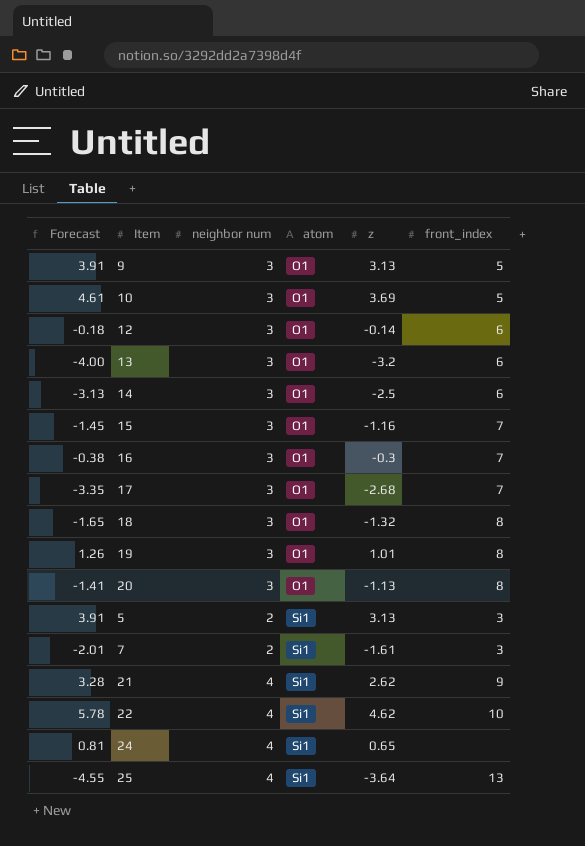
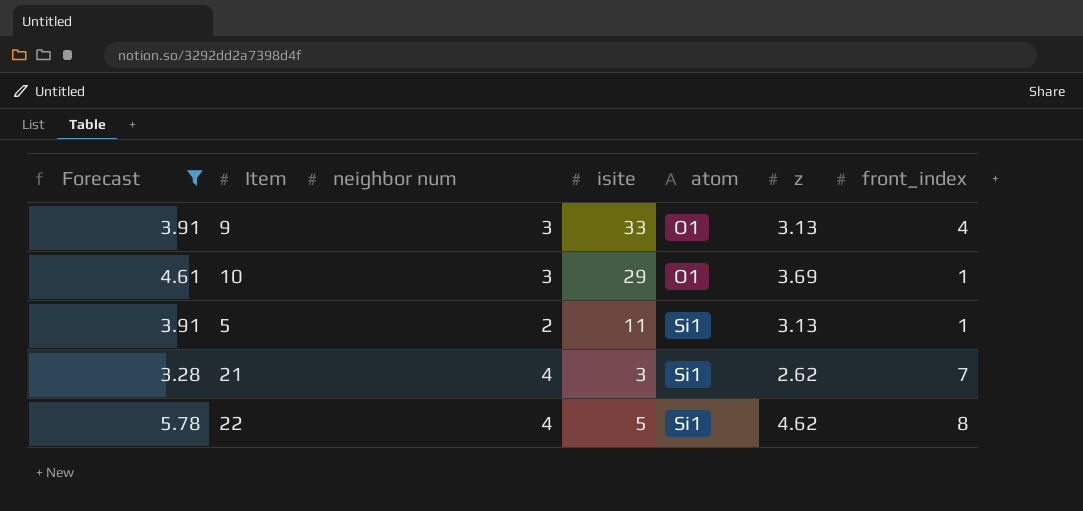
filter: none -> Forecast >= 3.28
column isite | position: none -> 4
9 | front_index: 5 -> 4
10 | front_index: 5 -> 1
5 | front_index: 3 -> 1
21 | front_index: 9 -> 7
22 | front_index: 10 -> 8

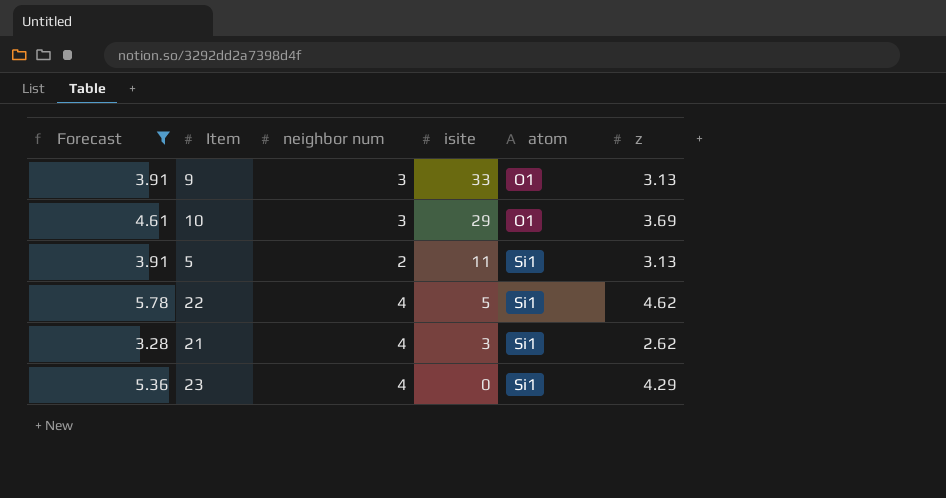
row order: atom ascending -> isite descending
column front_index | position: 7 -> none
row 23: none -> 5.36 | 4 | 0 | Si1 | 4.29

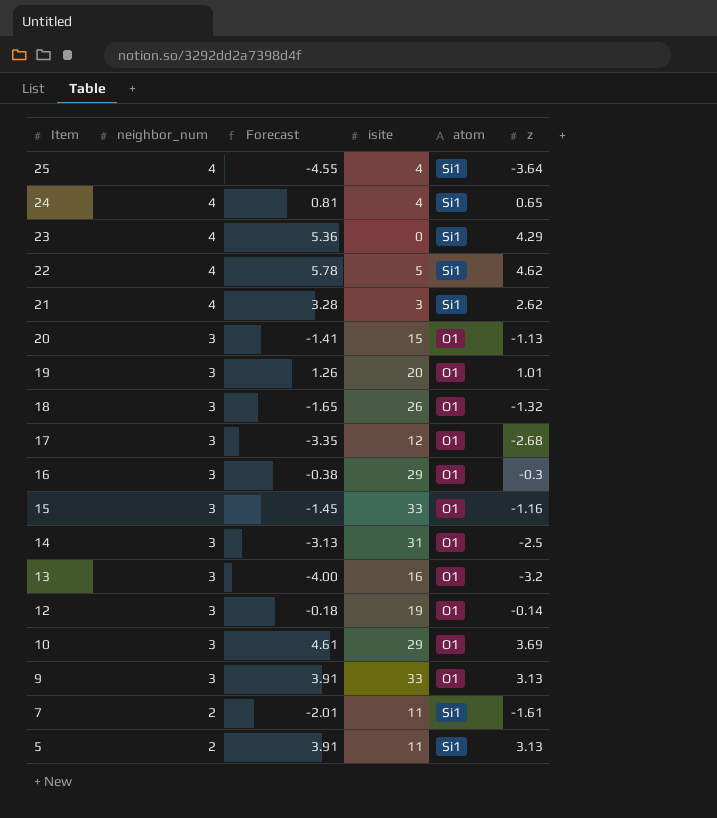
filter: Forecast >= 3.28 -> none
row order: isite descending -> Item descending
column name: neighbor num -> neighbor_num
column Forecast | position: 1 -> 3

